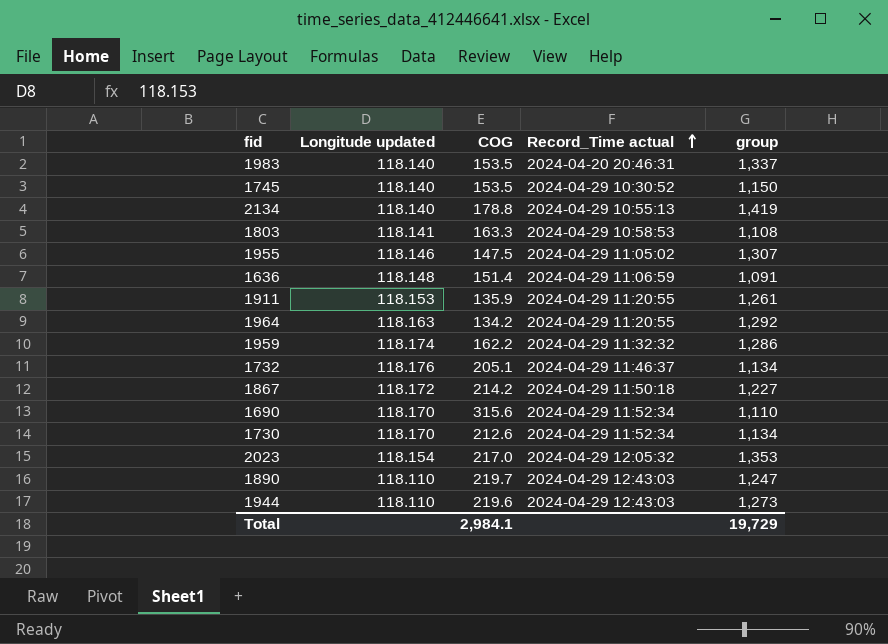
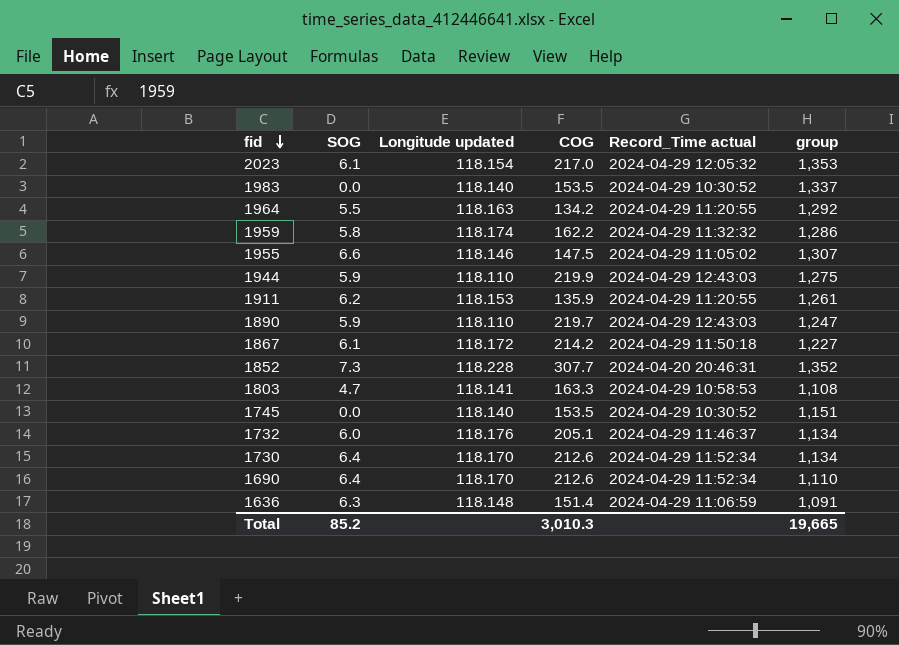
row order: Record_Time actual ascending -> fid descending
column SOG | position: none -> 2
row 2134: 118.140 | 178.8 | 2024-04-29 10:55:13 | 1,419 -> none
1983 | Record_Time actual: 2024-04-20 20:46:31 -> 2024-04-29 10:30:52
1944 | COG: 219.6 -> 219.9
1944 | group: 1,273 -> 1,275
row 1852: none -> 7.3 | 118.228 | 307.7 | 2024-04-20 20:46:31 | 1,352
1745 | group: 1,150 -> 1,151
1690 | COG: 315.6 -> 212.6
Total | COG: 2,984.1 -> 3,010.3
Total | group: 19,729 -> 19,665

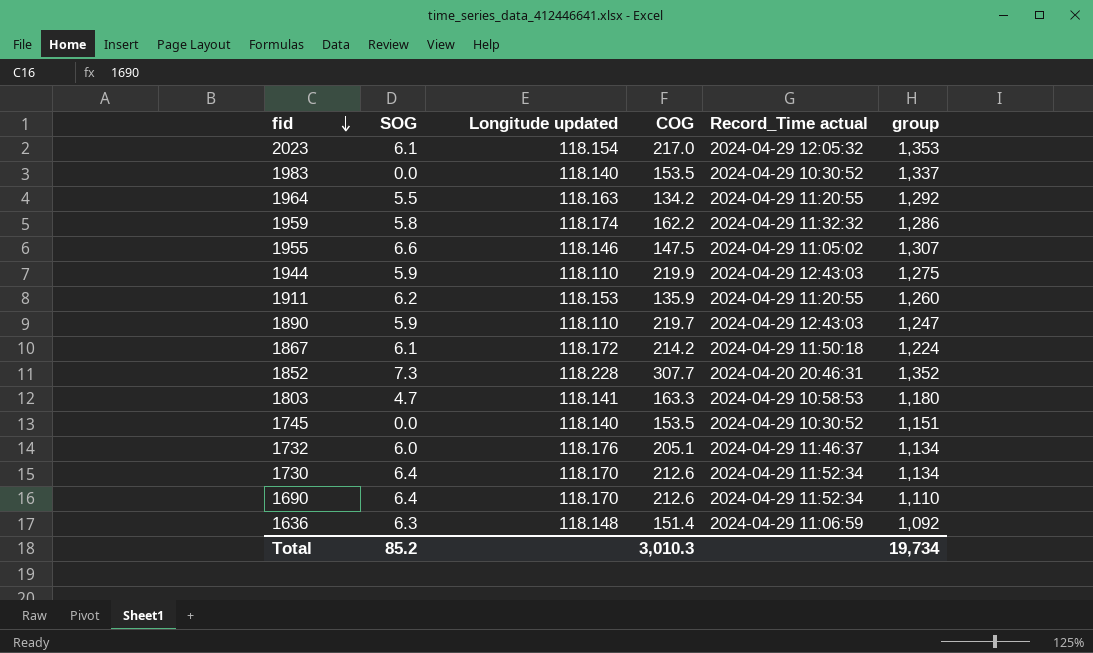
1911 | group: 1,261 -> 1,260
1867 | group: 1,227 -> 1,224
1803 | group: 1,108 -> 1,180
1636 | group: 1,091 -> 1,092
Total | group: 19,665 -> 19,734

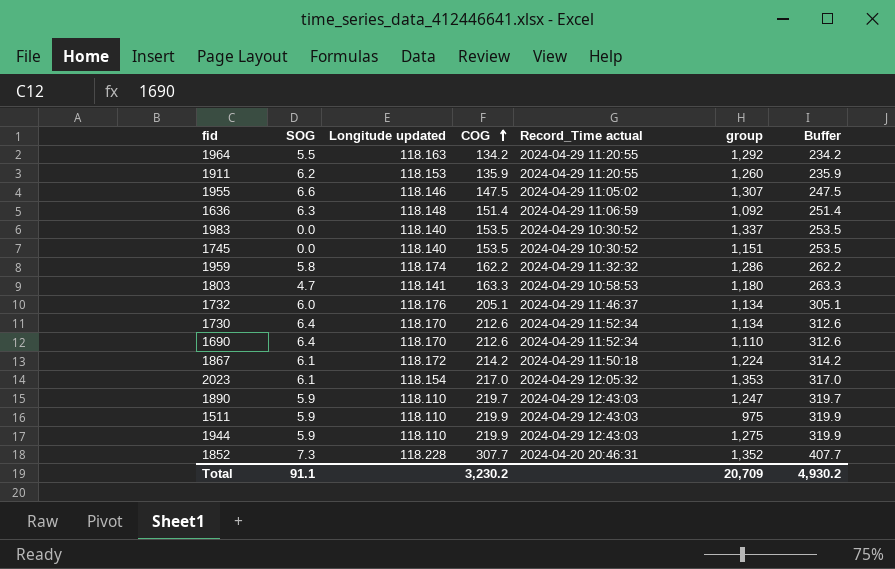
row order: fid descending -> COG ascending
column Buffer | formula: none -> [COG] + 100
row 1511: none -> 5.9 | 118.110 | 219.9 | 2024-04-29 12:43:03 | 975 | 319.9
Total | SOG: 85.2 -> 91.1
Total | COG: 3,010.3 -> 3,230.2
Total | group: 19,734 -> 20,709

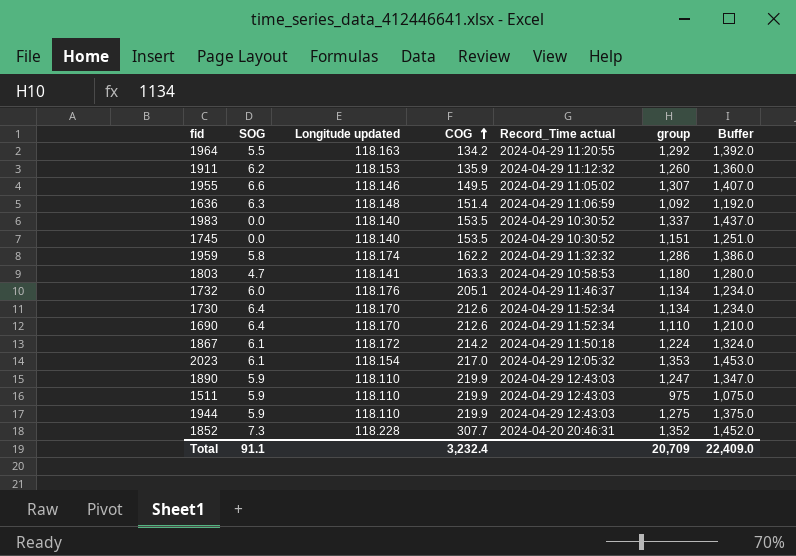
column Buffer | formula: [COG] + 100 -> [group] + 100
1911 | Record_Time actual: 2024-04-29 11:20:55 -> 2024-04-29 11:12:32
1955 | COG: 147.5 -> 149.5
1890 | COG: 219.7 -> 219.9
Total | COG: 3,230.2 -> 3,232.4
Total | Buffer: 4,930.2 -> 22,409.0

